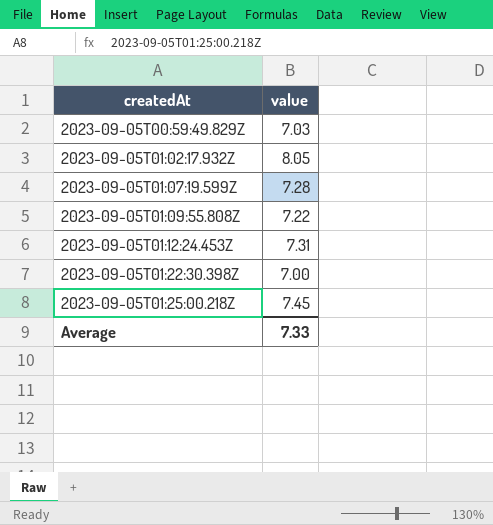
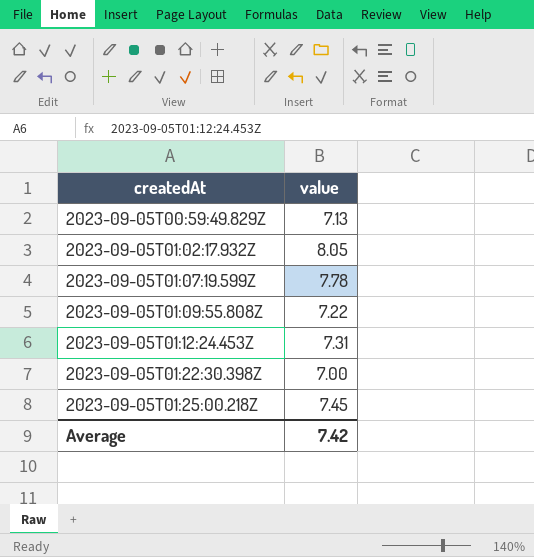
2023-09-05T00:59:49.829Z | value: 7.03 -> 7.13
2023-09-05T01:07:19.599Z | value: 7.28 -> 7.78
Average | value: 7.33 -> 7.42

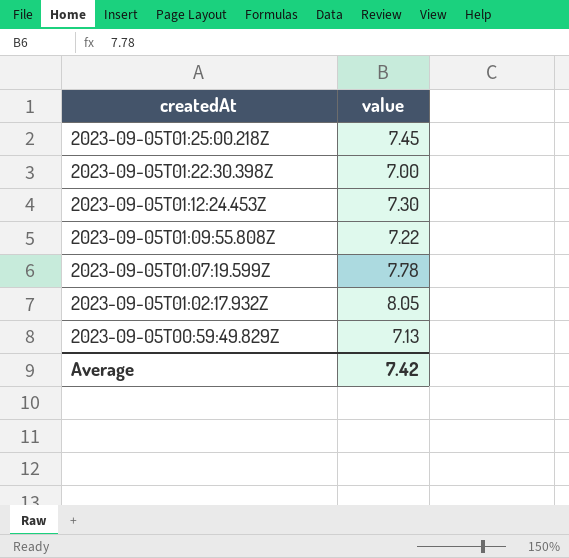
row order: createdAt ascending -> createdAt descending
2023-09-05T01:12:24.453Z | value: 7.31 -> 7.30

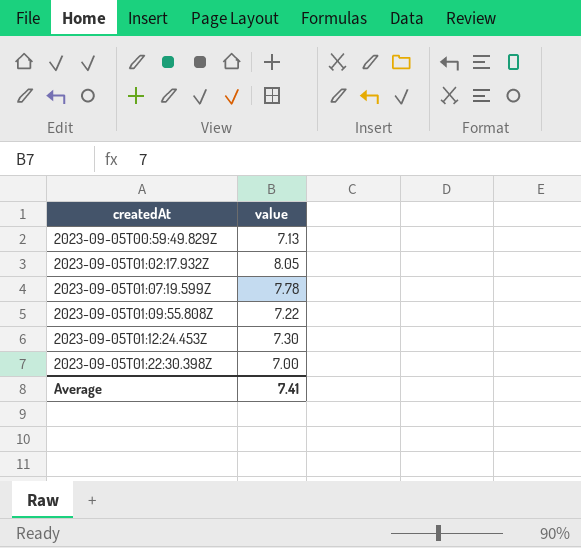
row order: createdAt descending -> createdAt ascending
row 2023-09-05T01:25:00.218Z: 7.45 -> none
Average | value: 7.42 -> 7.41

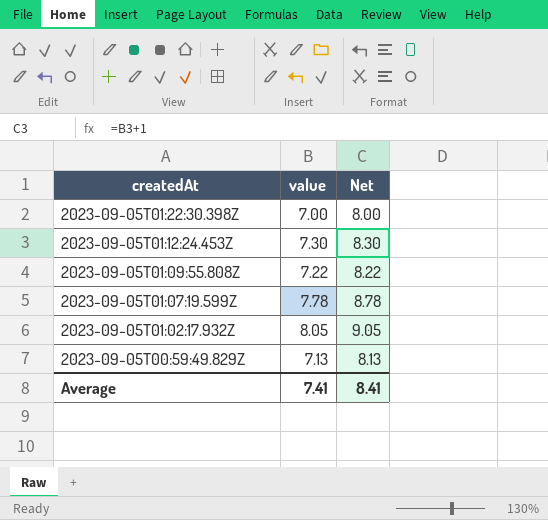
row order: createdAt ascending -> createdAt descending
column Net | formula: none -> [value] + 1

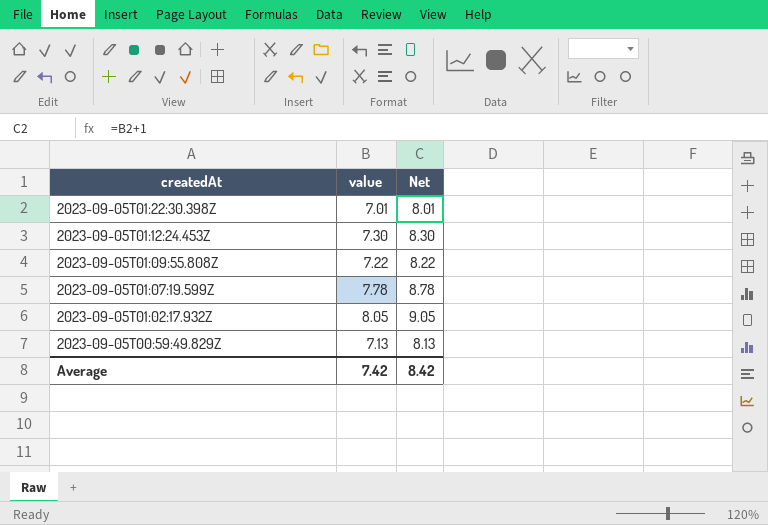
2023-09-05T01:22:30.398Z | value: 7.00 -> 7.01
2023-09-05T01:22:30.398Z | Net: 8.00 -> 8.01
Average | value: 7.41 -> 7.42
Average | Net: 8.41 -> 8.42

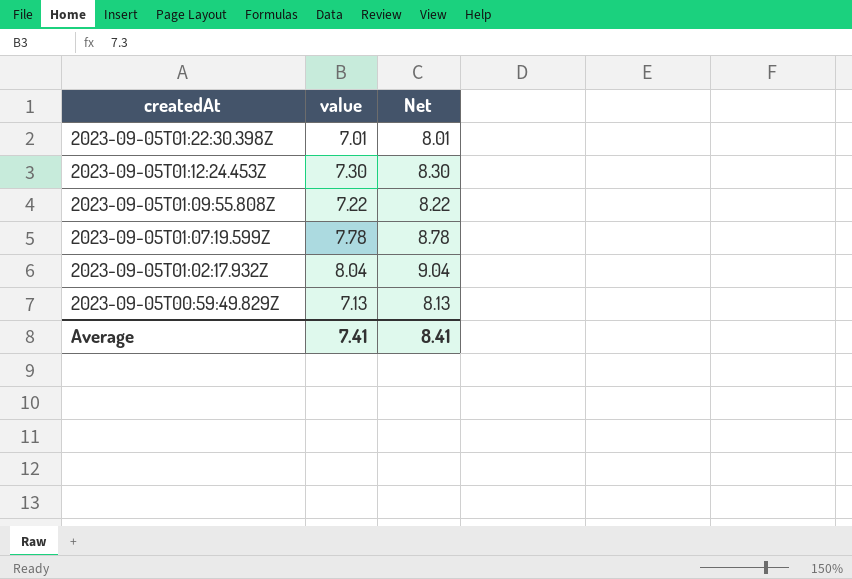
2023-09-05T01:02:17.932Z | value: 8.05 -> 8.04
2023-09-05T01:02:17.932Z | Net: 9.05 -> 9.04
Average | value: 7.42 -> 7.41
Average | Net: 8.42 -> 8.41

